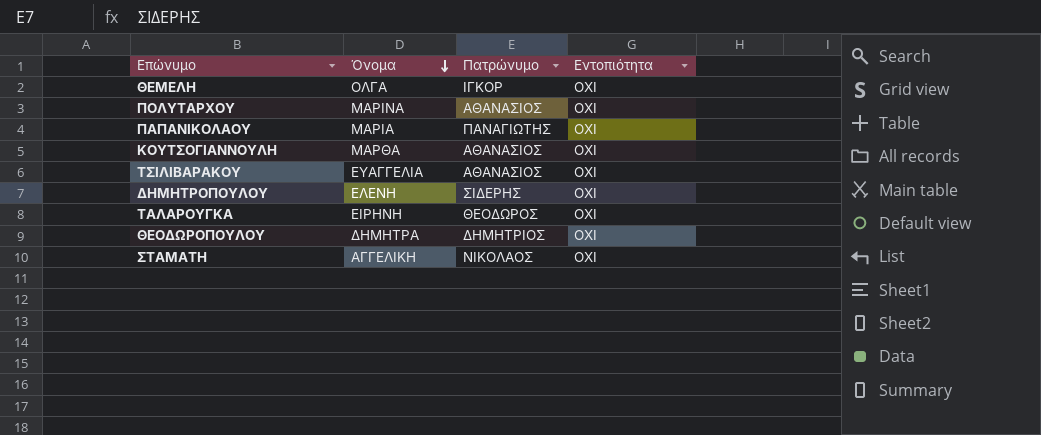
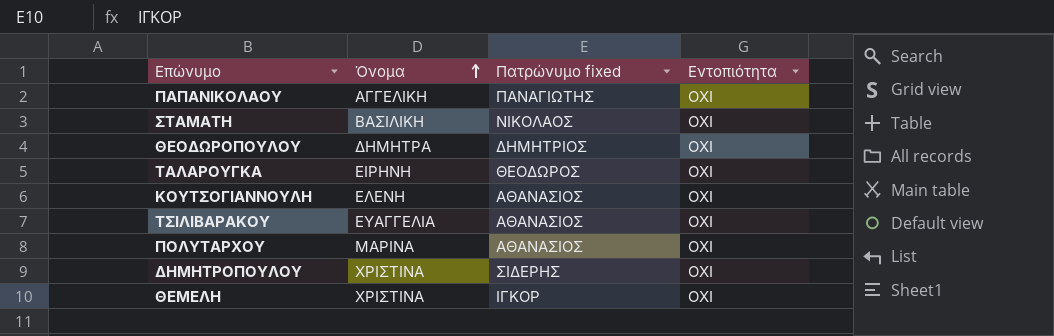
row order: Όνομα descending -> Όνομα ascending
column name: Πατρώνυμο -> Πατρώνυμο fixed
ΠΑΠΑΝΙΚΟΛΑΟΥ | Όνομα: ΜΑΡΙΑ -> ΑΓΓΕΛΙΚΗ
ΣΤΑΜΑΤΗ | Όνομα: ΑΓΓΕΛΙΚΗ -> ΒΑΣΙΛΙΚΗ
ΚΟΥΤΣΟΓΙΑΝΝΟΥΛΗ | Όνομα: ΜΑΡΘΑ -> ΕΛΕΝΗ
ΔΗΜΗΤΡΟΠΟΥΛΟΥ | Όνομα: ΕΛΕΝΗ -> ΧΡΙΣΤΙΝΑ
ΘΕΜΕΛΗ | Όνομα: ΟΛΓΑ -> ΧΡΙΣΤΙΝΑ

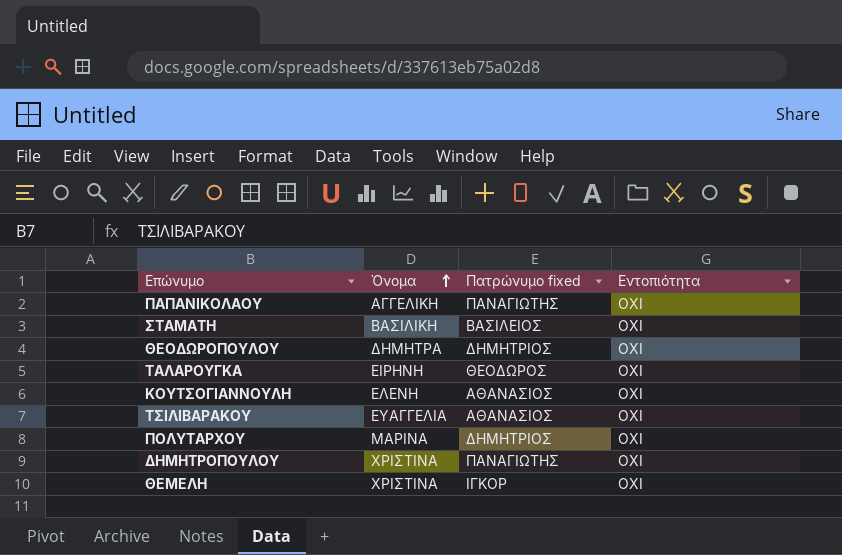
ΣΤΑΜΑΤΗ | Πατρώνυμο fixed: ΝΙΚΟΛΑΟΣ -> ΒΑΣΙΛΕΙΟΣ
ΠΟΛΥΤΑΡΧΟΥ | Πατρώνυμο fixed: ΑΘΑΝΑΣΙΟΣ -> ΔΗΜΗΤΡΙΟΣ
ΔΗΜΗΤΡΟΠΟΥΛΟΥ | Πατρώνυμο fixed: ΣΙΔΕΡΗΣ -> ΠΑΝΑΓΙΩΤΗΣ

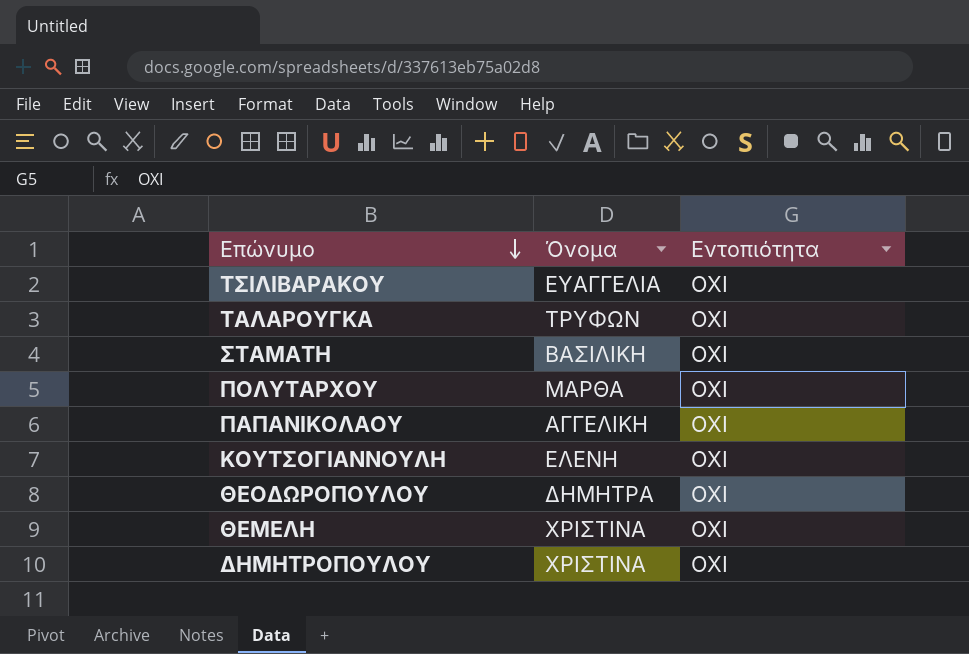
row order: Όνομα ascending -> Επώνυμο descending
column Πατρώνυμο fixed | position: 3 -> none
ΤΑΛΑΡΟΥΓΚΑ | Όνομα: ΕΙΡΗΝΗ -> ΤΡΥΦΩΝ
ΠΟΛΥΤΑΡΧΟΥ | Όνομα: ΜΑΡΙΝΑ -> ΜΑΡΘΑ

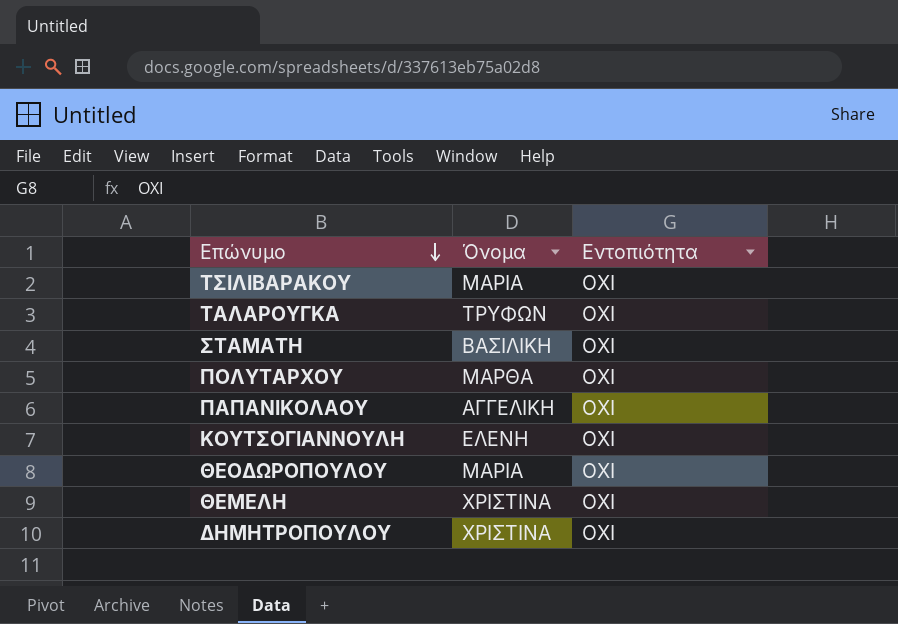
ΤΣΙΛΙΒΑΡΑΚΟΥ | Όνομα: ΕΥΑΓΓΕΛΙΑ -> ΜΑΡΙΑ
ΘΕΟΔΩΡΟΠΟΥΛΟΥ | Όνομα: ΔΗΜΗΤΡΑ -> ΜΑΡΙΑ

